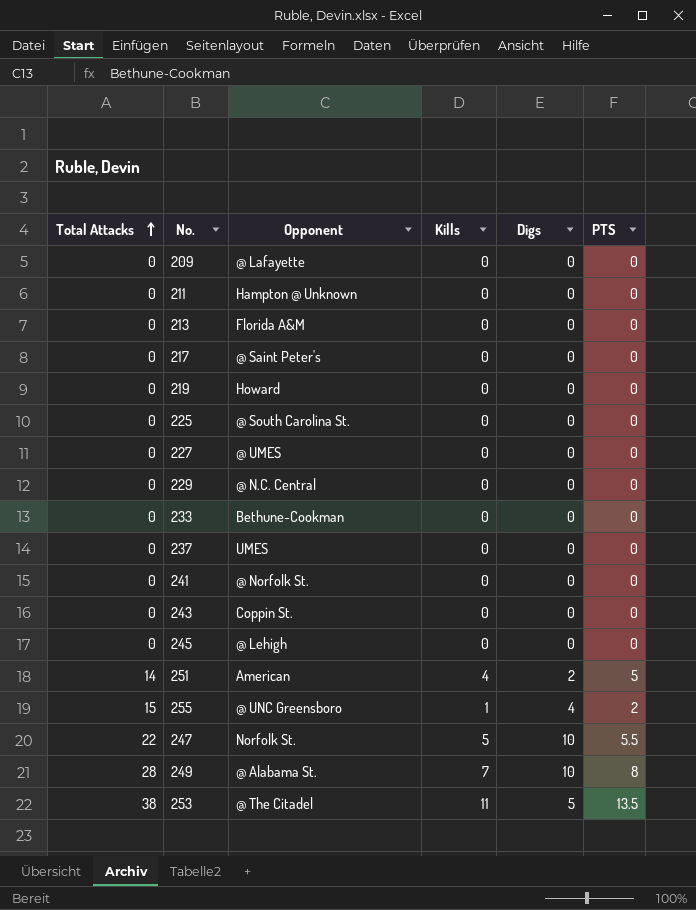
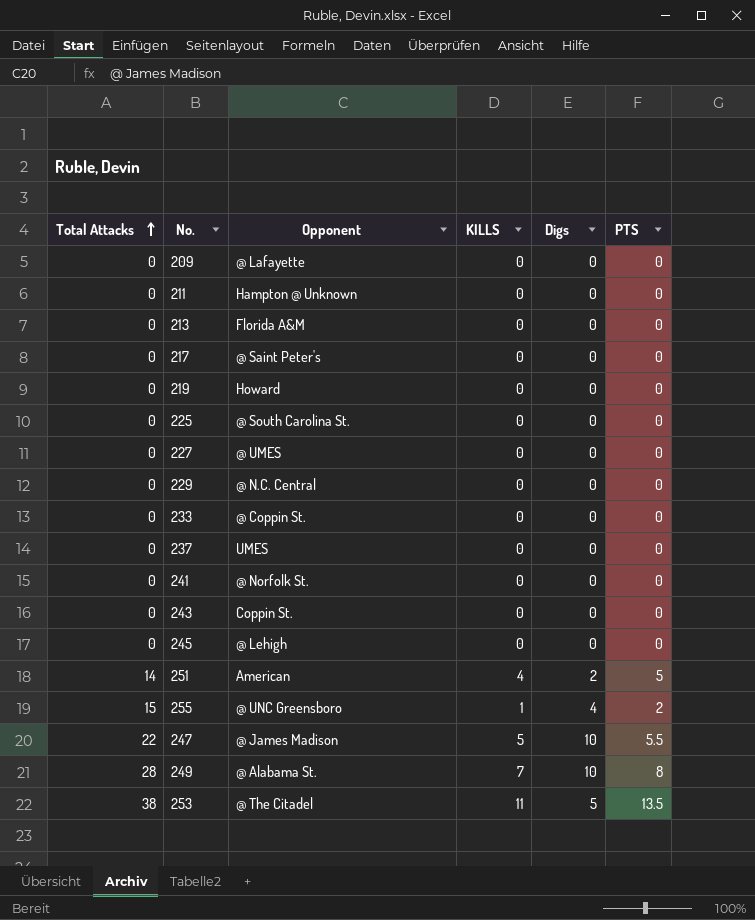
column name: Kills -> KILLS
233 | Opponent: Bethune-Cookman -> @ Coppin St.
247 | Opponent: Norfolk St. -> @ James Madison

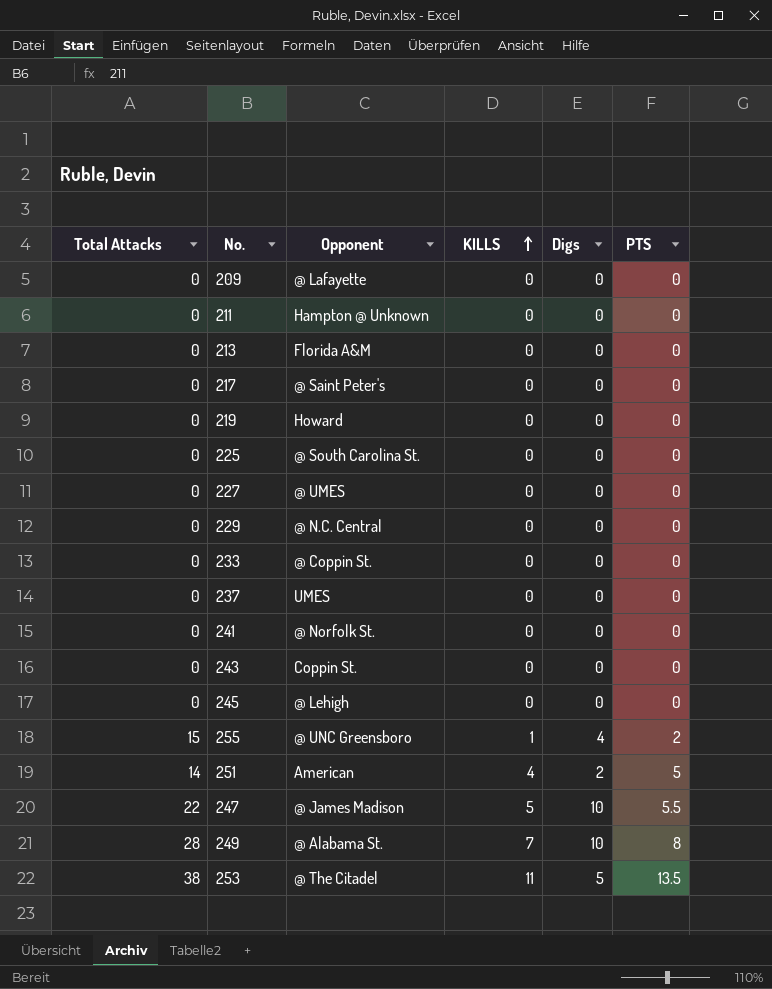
row order: Total Attacks ascending -> KILLS ascending

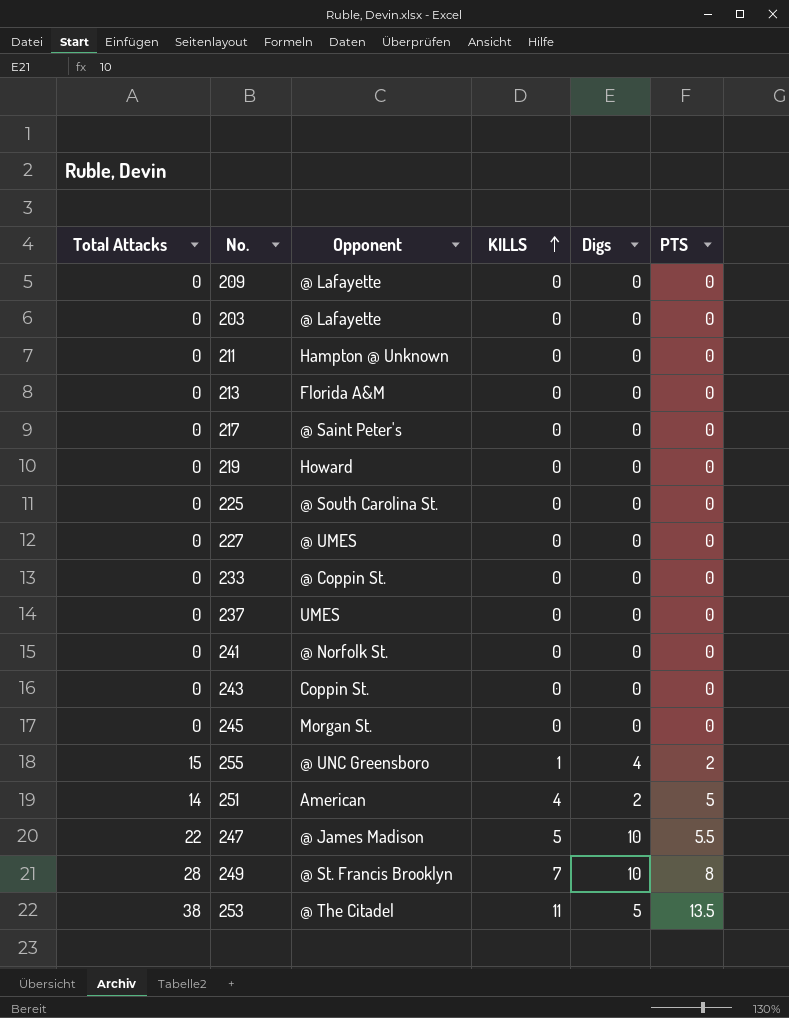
row 229: 0 | @ N.C. Central | 0 | 0 | 0 -> none
row 203: none -> 0 | @ Lafayette | 0 | 0 | 0
245 | Opponent: @ Lehigh -> Morgan St.
249 | Opponent: @ Alabama St. -> @ St. Francis Brooklyn

